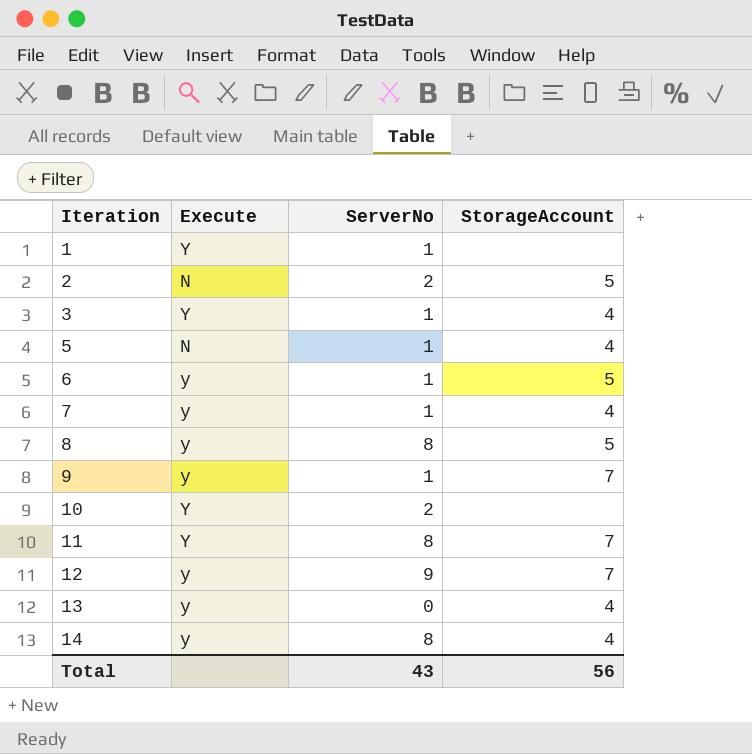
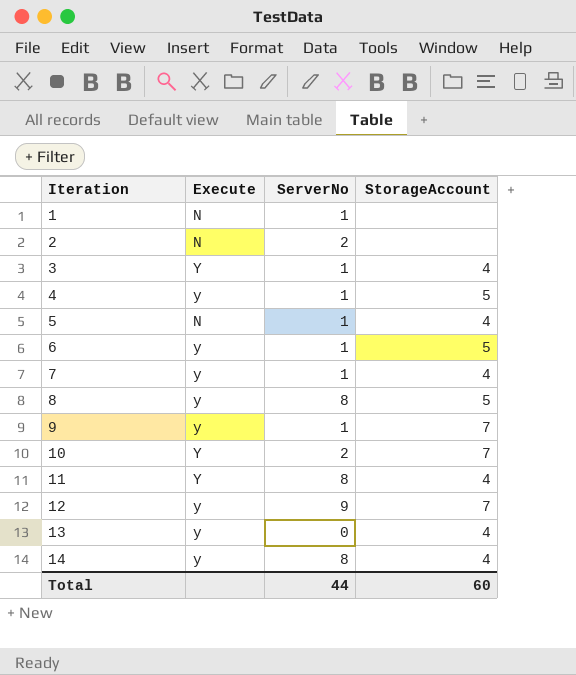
1 | Execute: Y -> N
2 | StorageAccount: 5 -> none
row 4: none -> y | 1 | 5
10 | StorageAccount: none -> 7
11 | StorageAccount: 7 -> 4
Total | ServerNo: 43 -> 44
Total | StorageAccount: 56 -> 60

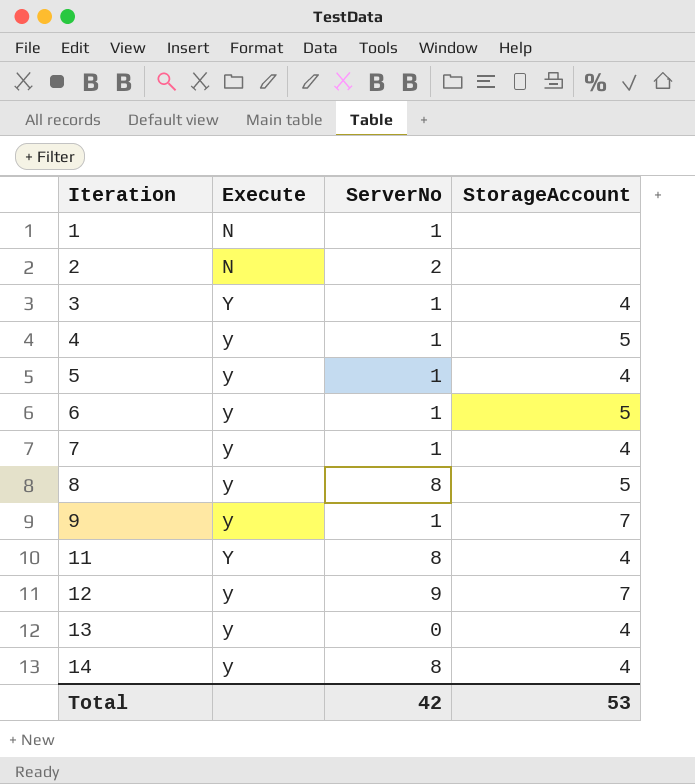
row 10: Y | 2 | 7 -> none
5 | Execute: N -> y
Total | ServerNo: 44 -> 42
Total | StorageAccount: 60 -> 53

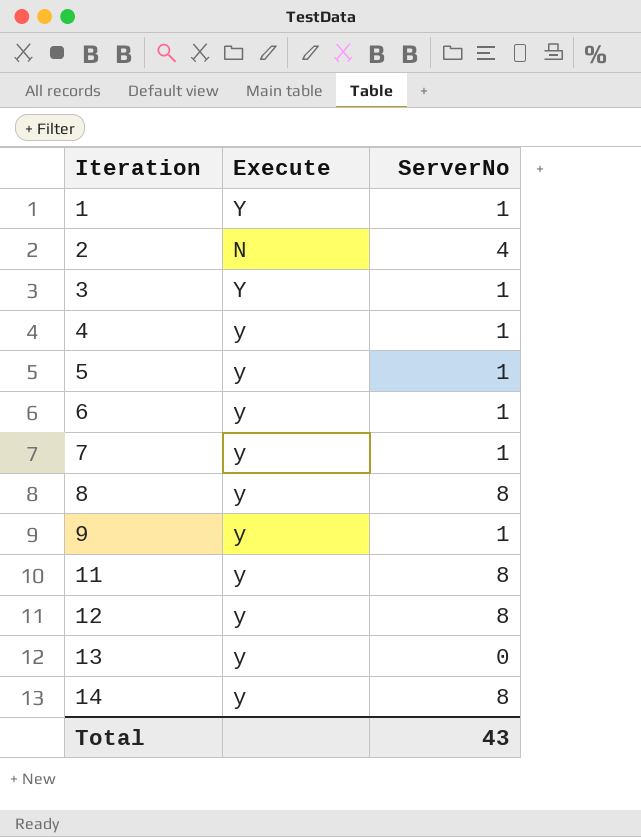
column StorageAccount | position: 4 -> none
1 | Execute: N -> Y
2 | ServerNo: 2 -> 4
11 | Execute: Y -> y
12 | ServerNo: 9 -> 8
Total | ServerNo: 42 -> 43

